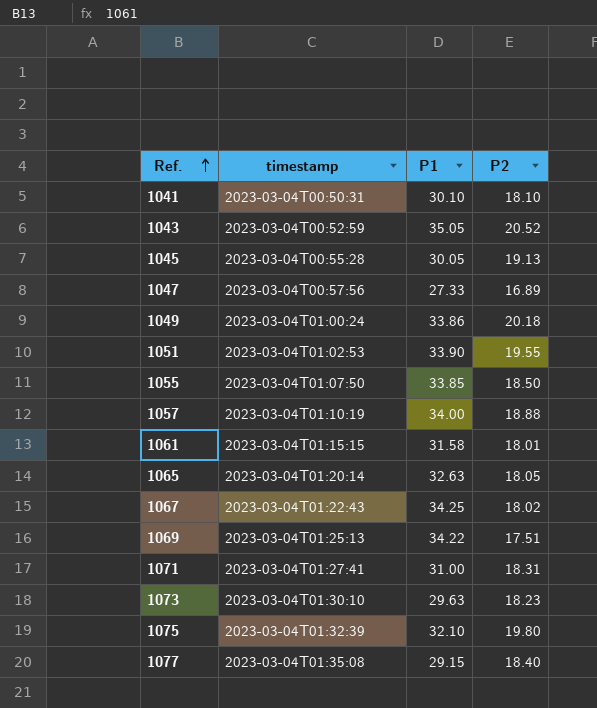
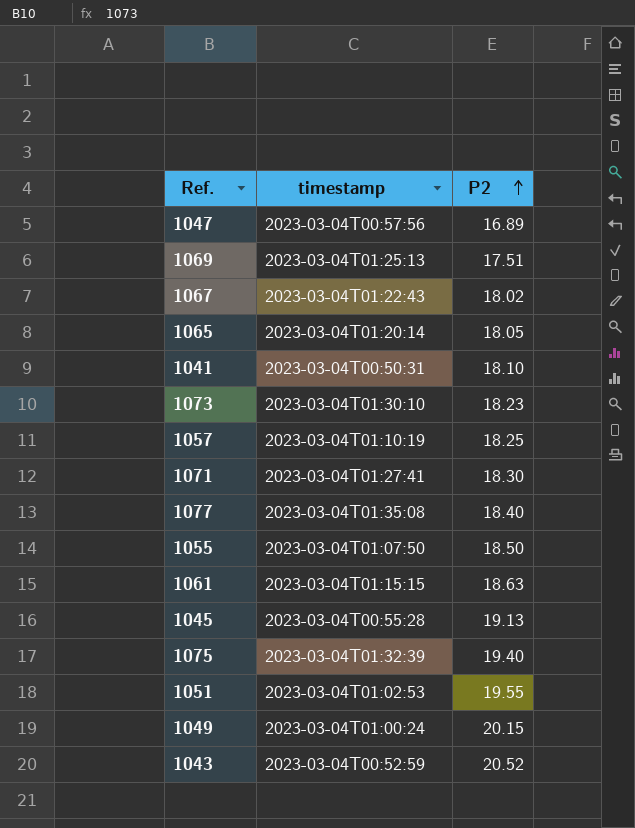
row order: Ref. ascending -> P2 ascending
column P1 | position: 3 -> none
1057 | P2: 18.88 -> 18.25
1071 | P2: 18.31 -> 18.30
1061 | P2: 18.01 -> 18.63
1075 | P2: 19.80 -> 19.40
1049 | P2: 20.18 -> 20.15

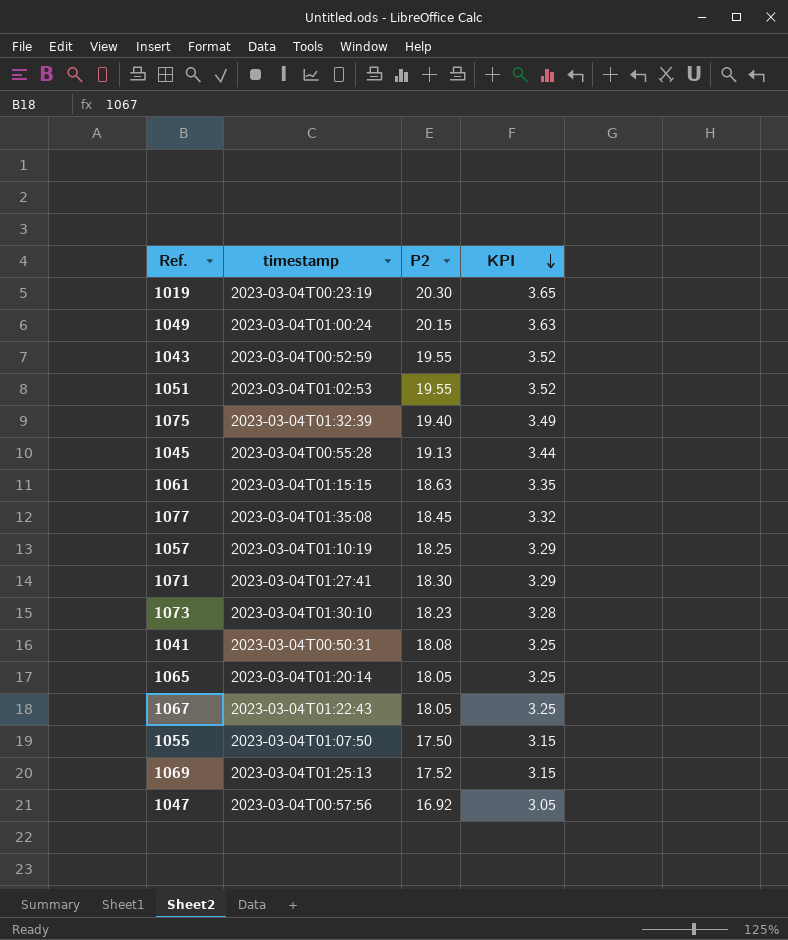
row order: P2 ascending -> KPI descending
column KPI | formula: none -> [P2] * 0.18
row 1019: none -> 2023-03-04T00:23:19 | 20.30 | 3.65
1043 | P2: 20.52 -> 19.55
1077 | P2: 18.40 -> 18.45
1041 | P2: 18.10 -> 18.08
1067 | P2: 18.02 -> 18.05
1055 | P2: 18.50 -> 17.50
1069 | P2: 17.51 -> 17.52
1047 | P2: 16.89 -> 16.92

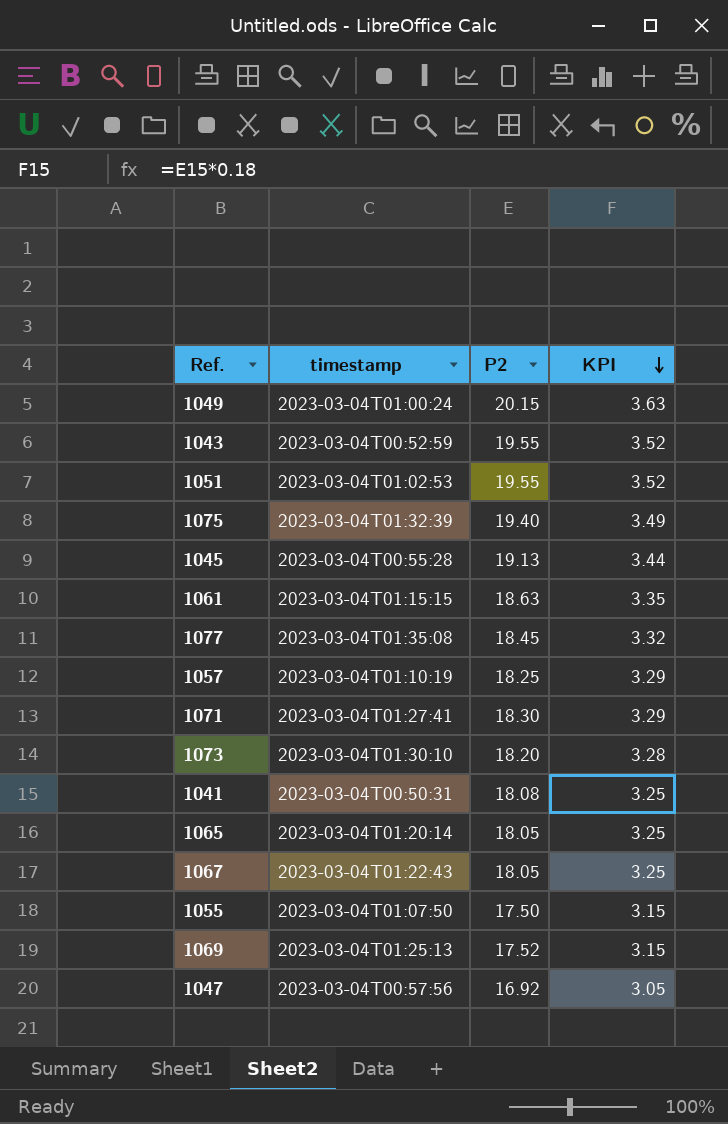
row 1019: 2023-03-04T00:23:19 | 20.30 | 3.65 -> none
1073 | P2: 18.23 -> 18.20

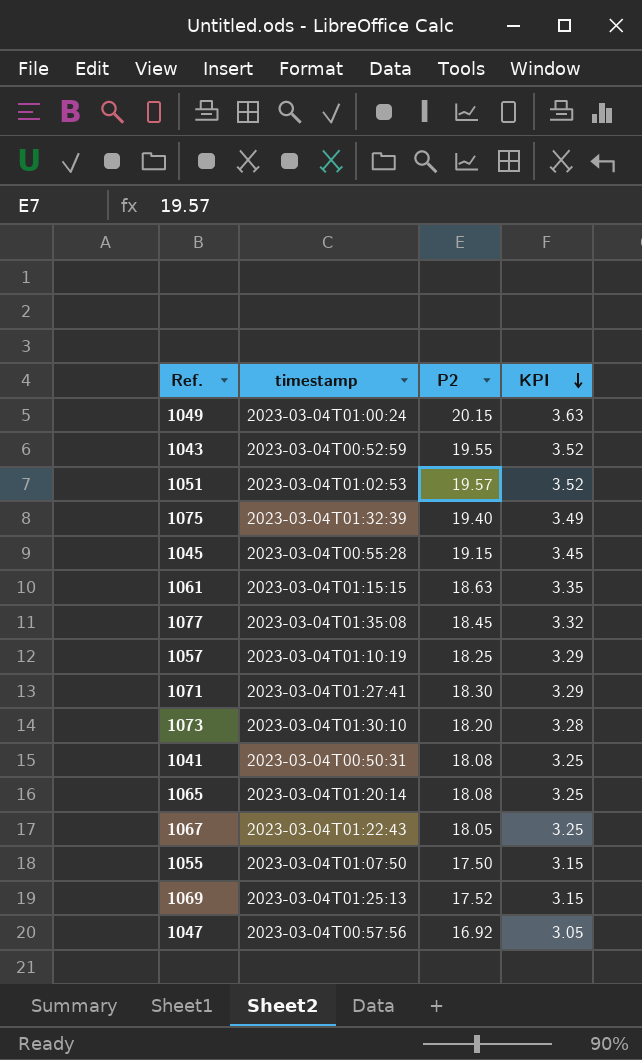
1051 | P2: 19.55 -> 19.57
1045 | P2: 19.13 -> 19.15
1045 | KPI: 3.44 -> 3.45
1065 | P2: 18.05 -> 18.08

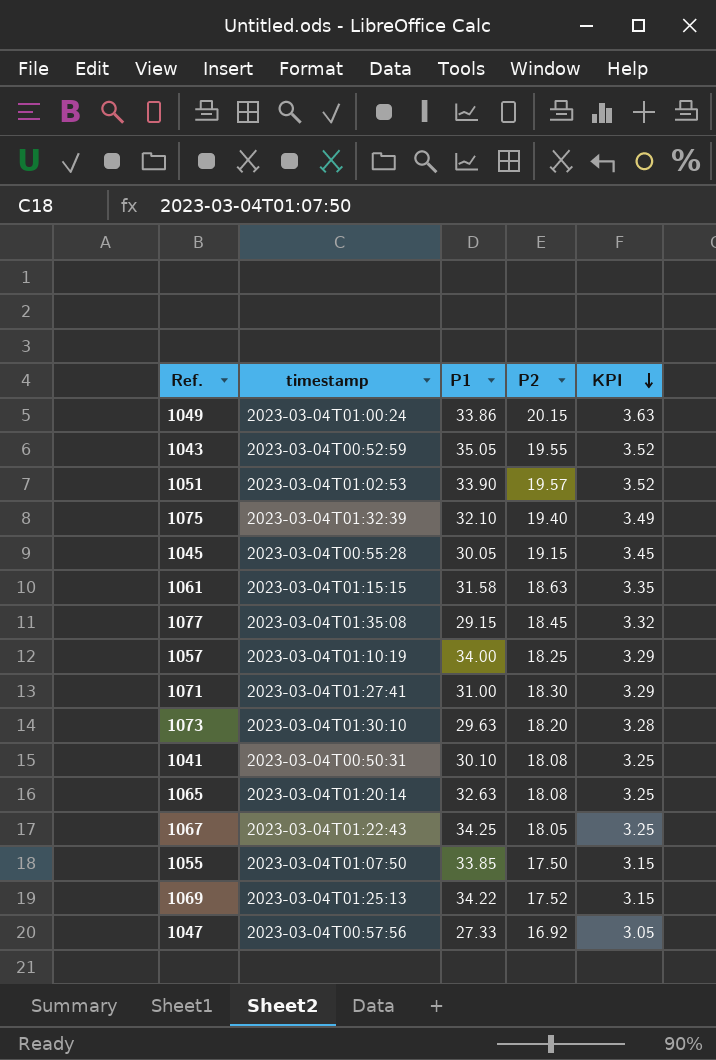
column P1 | position: none -> 3

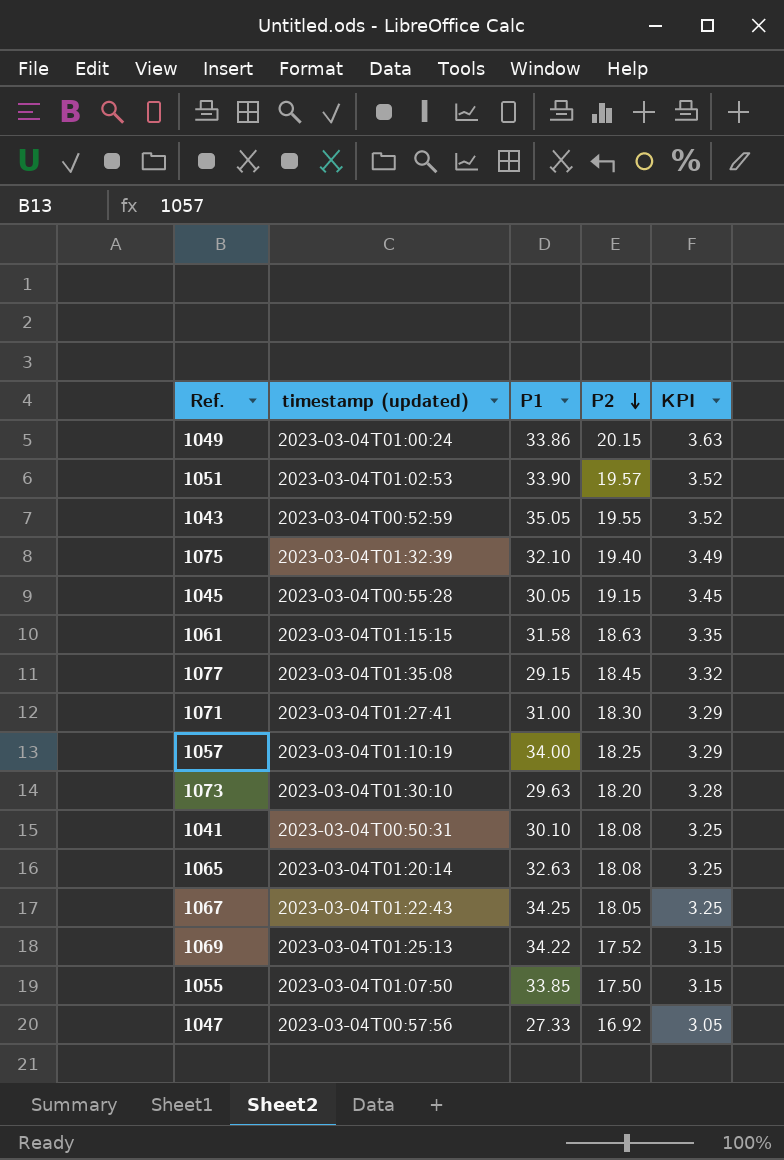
row order: KPI descending -> P2 descending
column name: timestamp -> timestamp (updated)

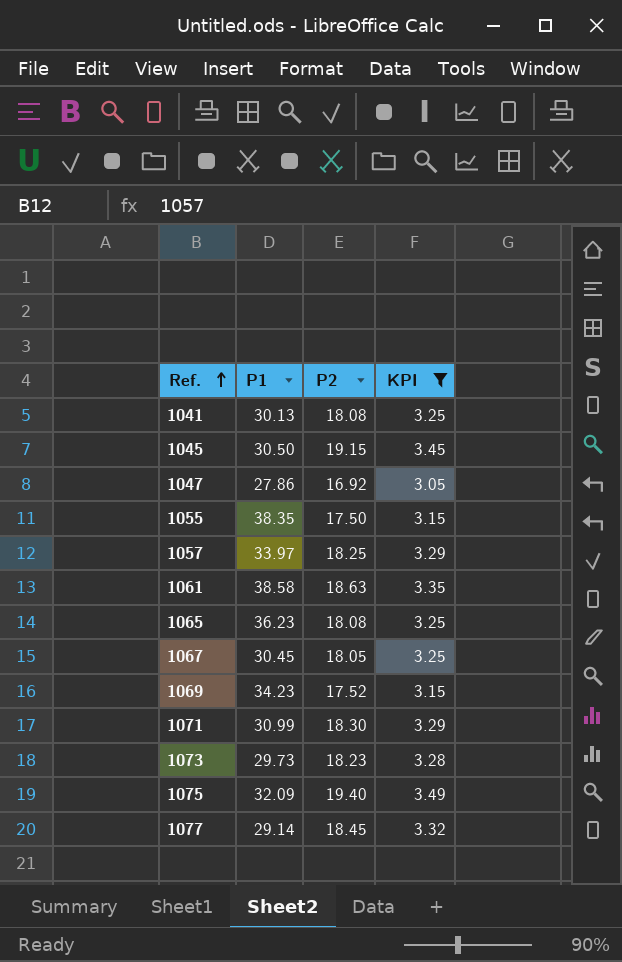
filter: none -> KPI <= 3.49
row order: P2 descending -> Ref. ascending
column timestamp (updated) | position: 2 -> none
1041 | P1: 30.10 -> 30.13
1045 | P1: 30.05 -> 30.50
1047 | P1: 27.33 -> 27.86
1055 | P1: 33.85 -> 38.35
1057 | P1: 34.00 -> 33.97
1061 | P1: 31.58 -> 38.58
1065 | P1: 32.63 -> 36.23
1067 | P1: 34.25 -> 30.45
1069 | P1: 34.22 -> 34.23
1071 | P1: 31.00 -> 30.99
1073 | P1: 29.63 -> 29.73
1073 | P2: 18.20 -> 18.23
1075 | P1: 32.10 -> 32.09
1077 | P1: 29.15 -> 29.14

